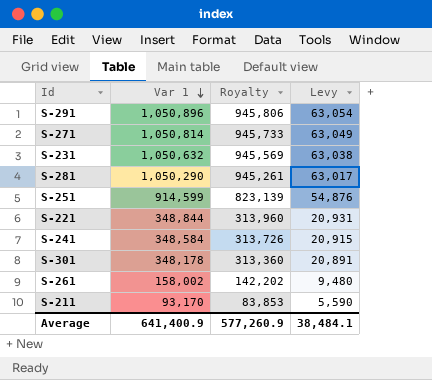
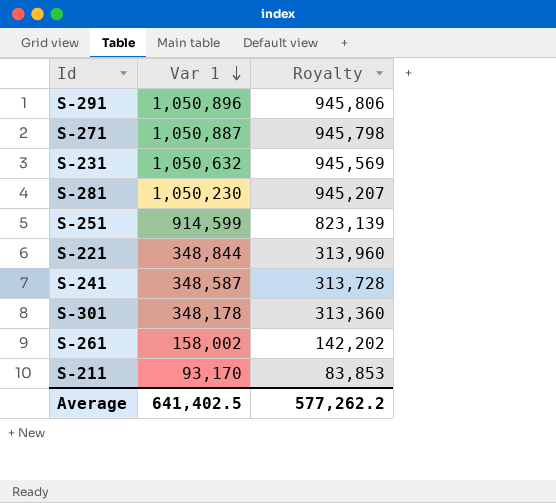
column Levy | formula: [Var 1] * 0.06 -> none
S-271 | Var 1: 1,050,814 -> 1,050,887
S-271 | Royalty: 945,733 -> 945,798
S-281 | Var 1: 1,050,290 -> 1,050,230
S-281 | Royalty: 945,261 -> 945,207
S-241 | Var 1: 348,584 -> 348,587
S-241 | Royalty: 313,726 -> 313,728
Average | Var 1: 641,400.9 -> 641,402.5
Average | Royalty: 577,260.9 -> 577,262.2

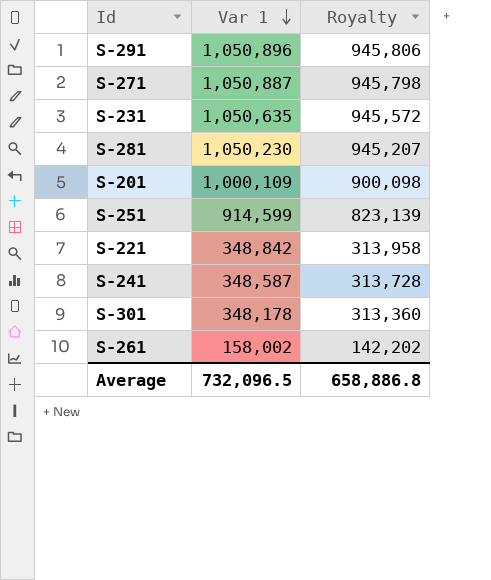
row S-211: 93,170 | 83,853 -> none
S-231 | Var 1: 1,050,632 -> 1,050,635
S-231 | Royalty: 945,569 -> 945,572
row S-201: none -> 1,000,109 | 900,098
S-221 | Var 1: 348,844 -> 348,842
S-221 | Royalty: 313,960 -> 313,958
Average | Var 1: 641,402.5 -> 732,096.5
Average | Royalty: 577,262.2 -> 658,886.8

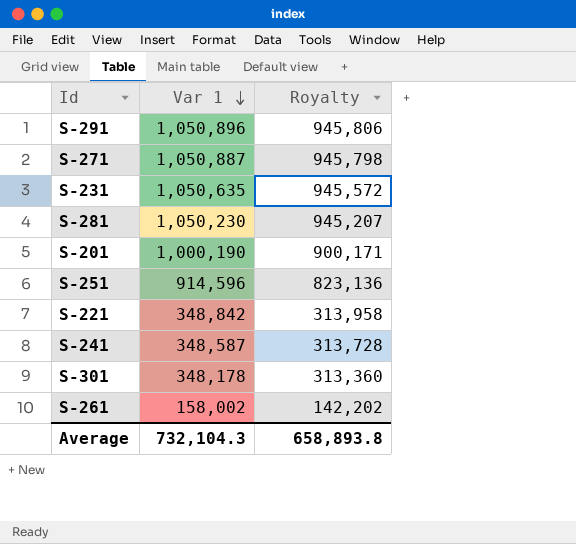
S-201 | Var 1: 1,000,109 -> 1,000,190
S-201 | Royalty: 900,098 -> 900,171
S-251 | Var 1: 914,599 -> 914,596
S-251 | Royalty: 823,139 -> 823,136
Average | Var 1: 732,096.5 -> 732,104.3
Average | Royalty: 658,886.8 -> 658,893.8

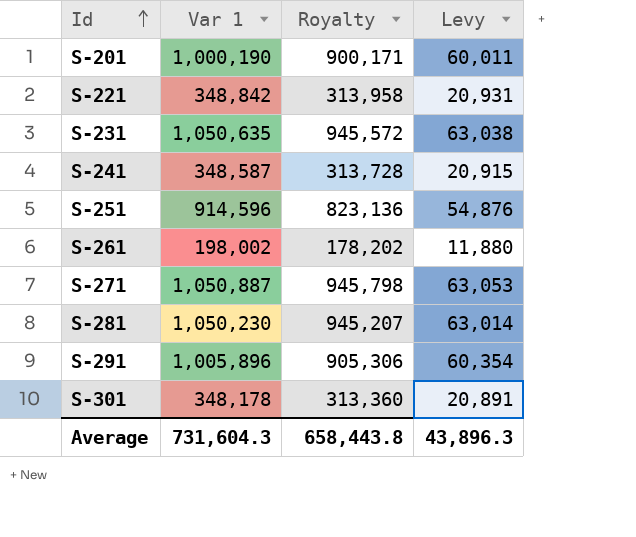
row order: Var 1 descending -> Id ascending
column Levy | formula: none -> [Var 1] * 0.06
S-261 | Var 1: 158,002 -> 198,002
S-261 | Royalty: 142,202 -> 178,202
S-291 | Var 1: 1,050,896 -> 1,005,896
S-291 | Royalty: 945,806 -> 905,306
Average | Var 1: 732,104.3 -> 731,604.3
Average | Royalty: 658,893.8 -> 658,443.8

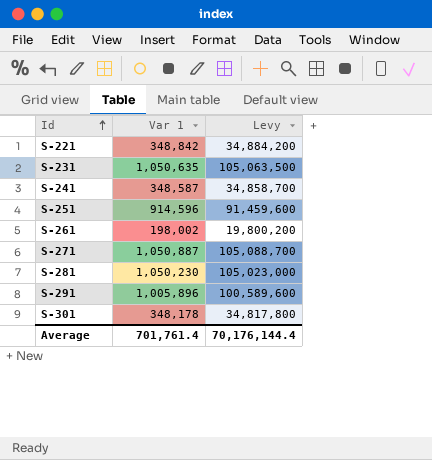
column Royalty | formula: [Var 1] * 0.9 -> none
column Levy | formula: [Var 1] * 0.06 -> [Var 1] * 100
row S-201: 1,000,190 | 900,171 | 60,011 -> none
Average | Var 1: 731,604.3 -> 701,761.4
Average | Levy: 43,896.3 -> 70,176,144.4

